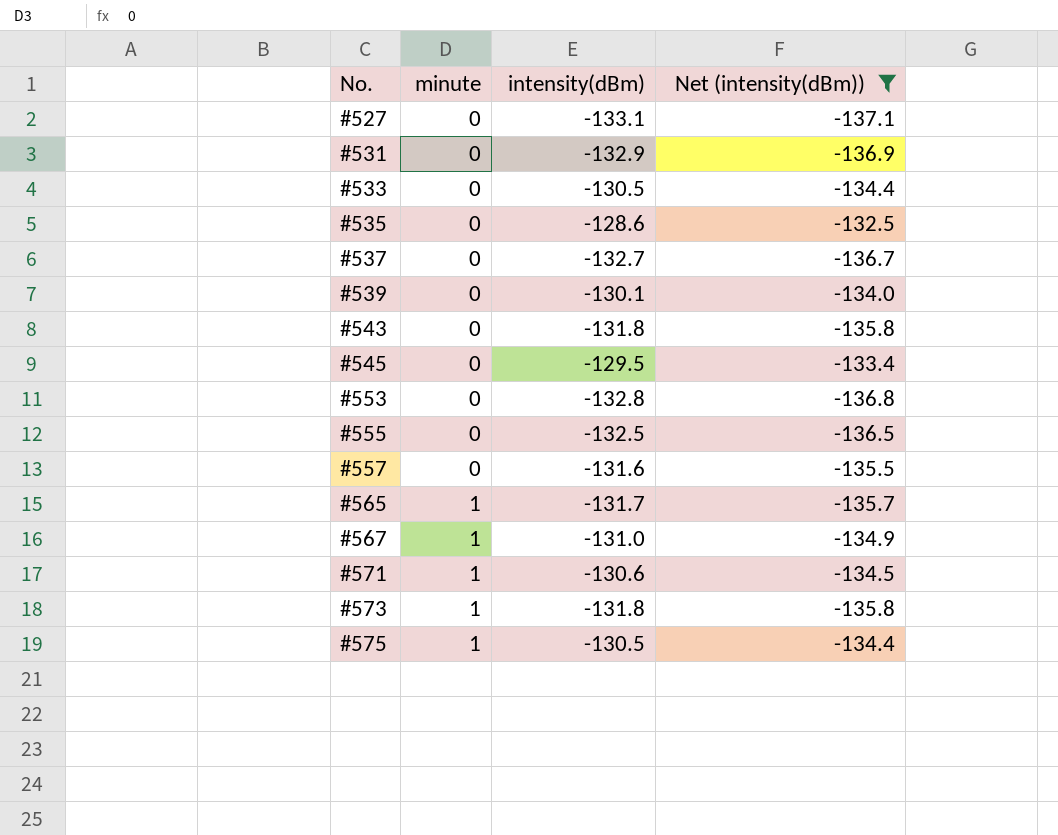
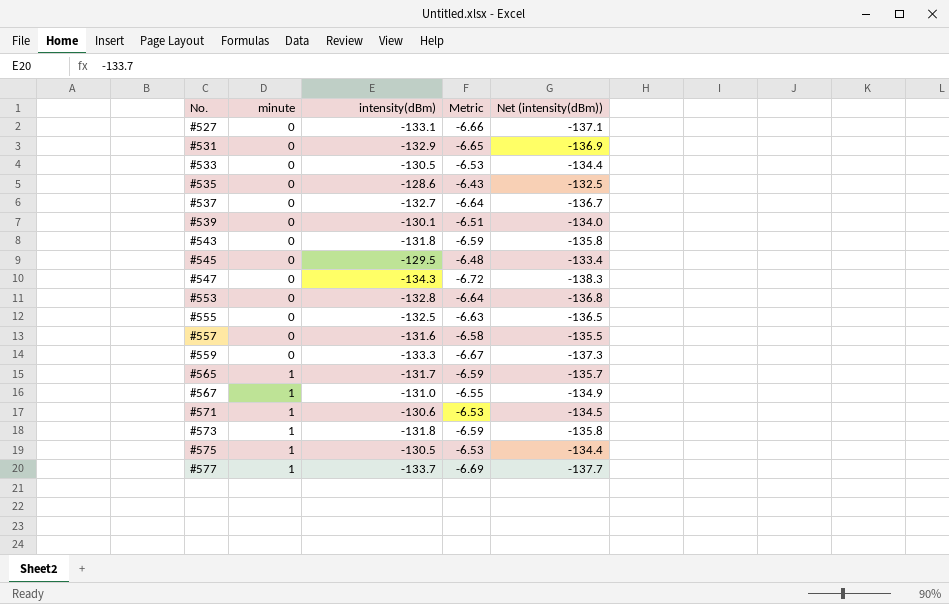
filter: Net (intensity(dBm)) >= -137.1 -> none
column Metric | formula: none -> [intensity(dBm)] * 0.05

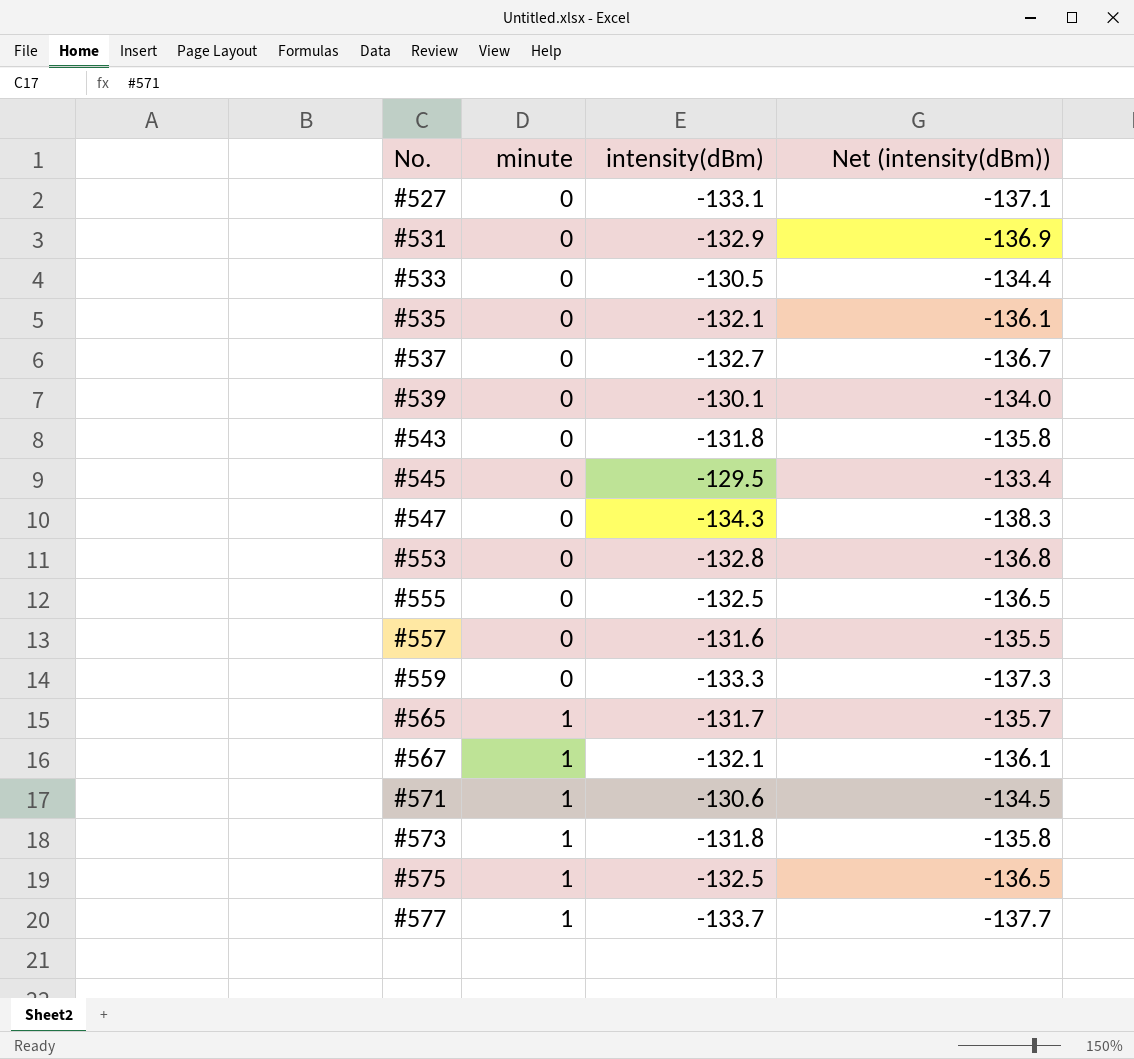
column Metric | formula: [intensity(dBm)] * 0.05 -> none
#535 | intensity(dBm): -128.6 -> -132.1
#535 | Net (intensity(dBm)): -132.5 -> -136.1
#567 | intensity(dBm): -131.0 -> -132.1
#567 | Net (intensity(dBm)): -134.9 -> -136.1
#575 | intensity(dBm): -130.5 -> -132.5
#575 | Net (intensity(dBm)): -134.4 -> -136.5

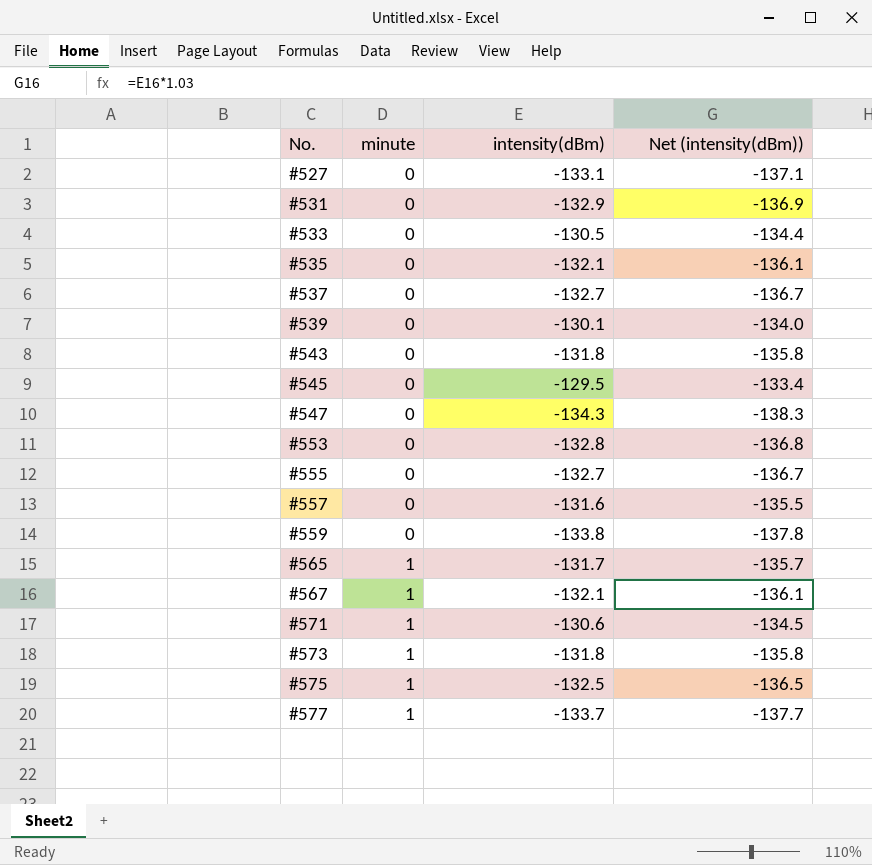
#555 | intensity(dBm): -132.5 -> -132.7
#555 | Net (intensity(dBm)): -136.5 -> -136.7
#559 | intensity(dBm): -133.3 -> -133.8
#559 | Net (intensity(dBm)): -137.3 -> -137.8

